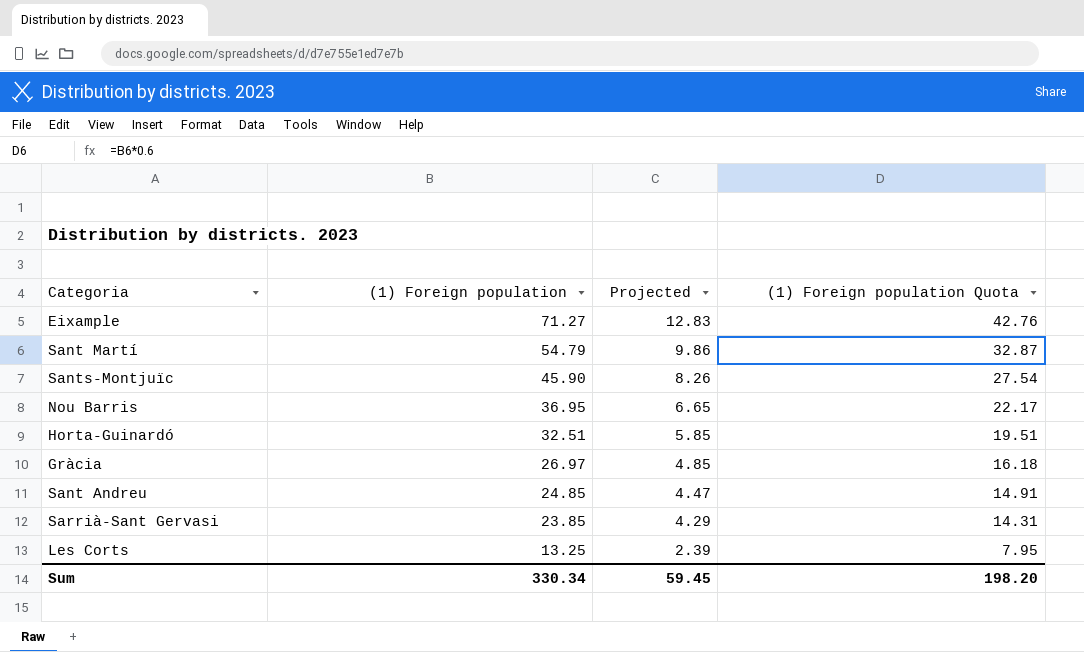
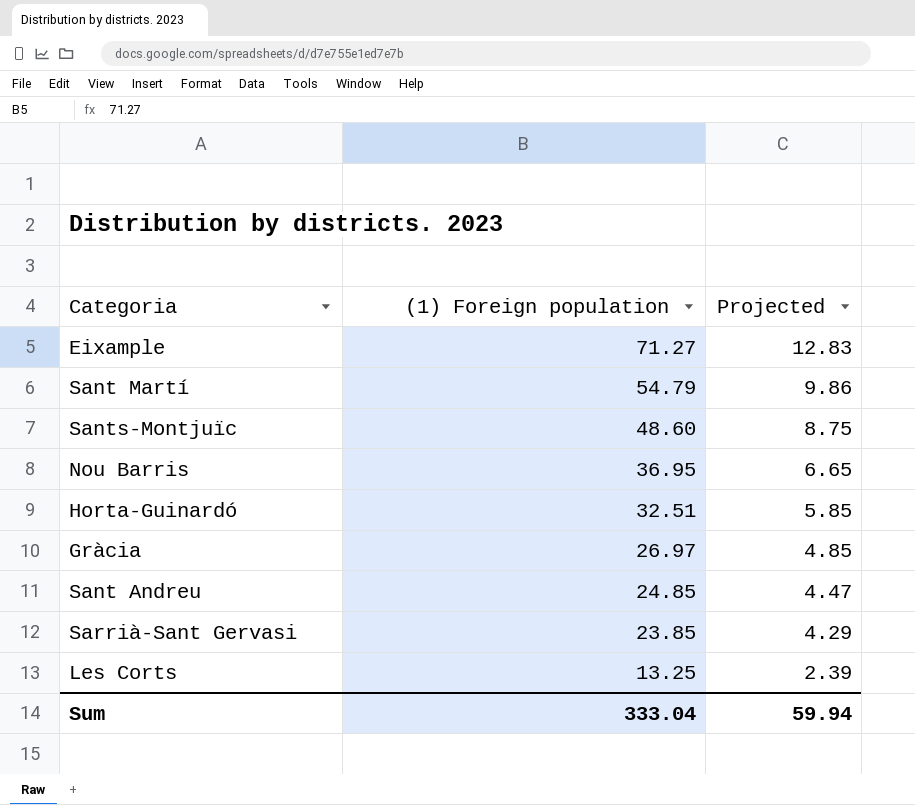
column (1) Foreign population Quota | formula: [(1) Foreign population] * 0.6 -> none
Sants-Montjuïc | (1) Foreign population: 45.90 -> 48.60
Sants-Montjuïc | Projected: 8.26 -> 8.75
Sum | (1) Foreign population: 330.34 -> 333.04
Sum | Projected: 59.45 -> 59.94

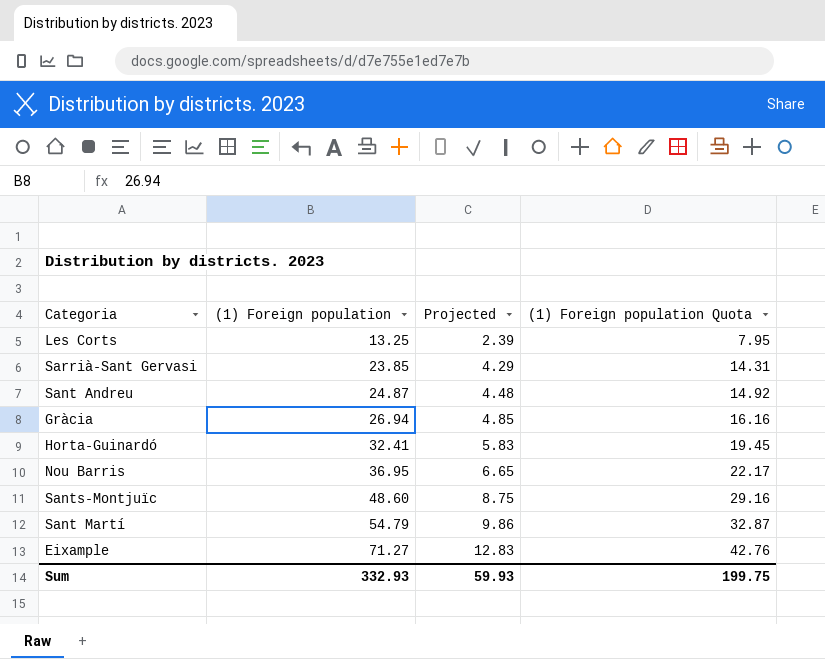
row order: (1) Foreign population descending -> (1) Foreign population ascending
column (1) Foreign population Quota | formula: none -> [(1) Foreign population] * 0.6
Sant Andreu | (1) Foreign population: 24.85 -> 24.87
Sant Andreu | Projected: 4.47 -> 4.48
Gràcia | (1) Foreign population: 26.97 -> 26.94
Horta-Guinardó | (1) Foreign population: 32.51 -> 32.41
Horta-Guinardó | Projected: 5.85 -> 5.83
Sum | (1) Foreign population: 333.04 -> 332.93
Sum | Projected: 59.94 -> 59.93

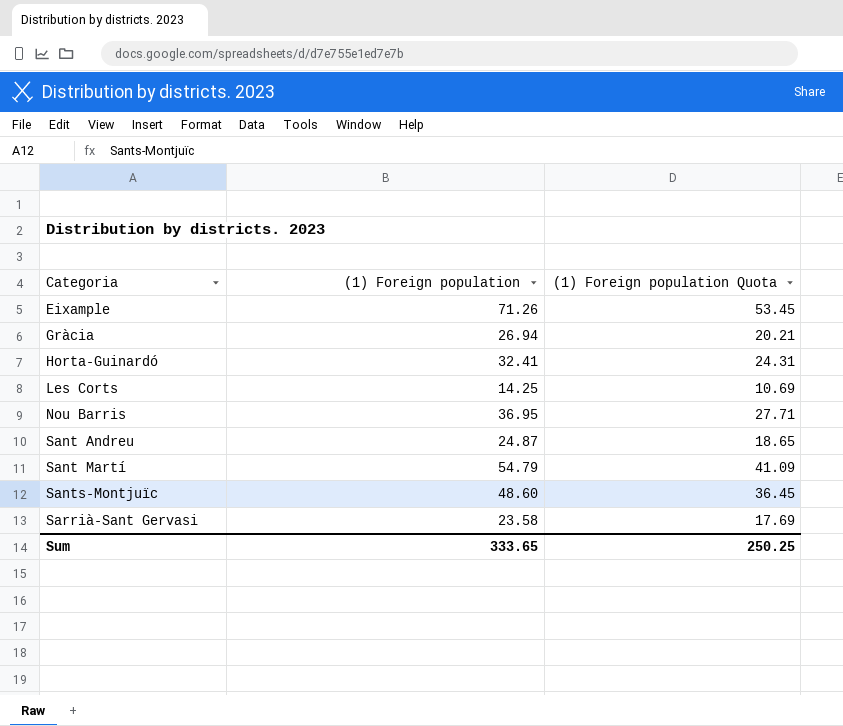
row order: (1) Foreign population ascending -> Categoria ascending
column Projected | formula: [(1) Foreign population] * 0.18 -> none
column (1) Foreign population Quota | formula: [(1) Foreign population] * 0.6 -> [(1) Foreign population] * 0.75
Eixample | (1) Foreign population: 71.27 -> 71.26
Les Corts | (1) Foreign population: 13.25 -> 14.25
Sarrià-Sant Gervasi | (1) Foreign population: 23.85 -> 23.58
Sum | (1) Foreign population: 332.93 -> 333.65
Sum | (1) Foreign population Quota: 199.75 -> 250.25

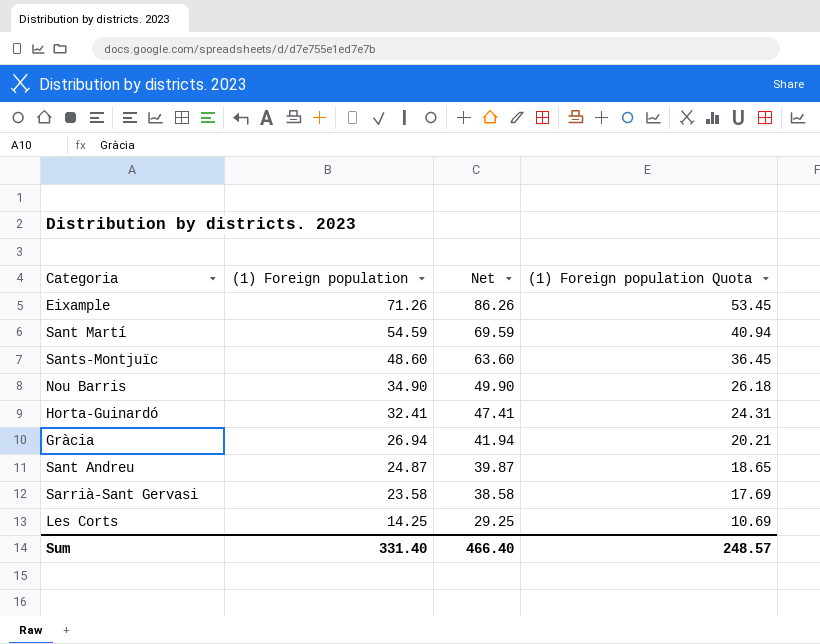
row order: Categoria ascending -> (1) Foreign population descending
column Net | formula: none -> [(1) Foreign population] + 15
Sant Martí | (1) Foreign population: 54.79 -> 54.59
Sant Martí | (1) Foreign population Quota: 41.09 -> 40.94
Nou Barris | (1) Foreign population: 36.95 -> 34.90
Nou Barris | (1) Foreign population Quota: 27.71 -> 26.18
Sum | (1) Foreign population: 333.65 -> 331.40
Sum | (1) Foreign population Quota: 250.25 -> 248.57

